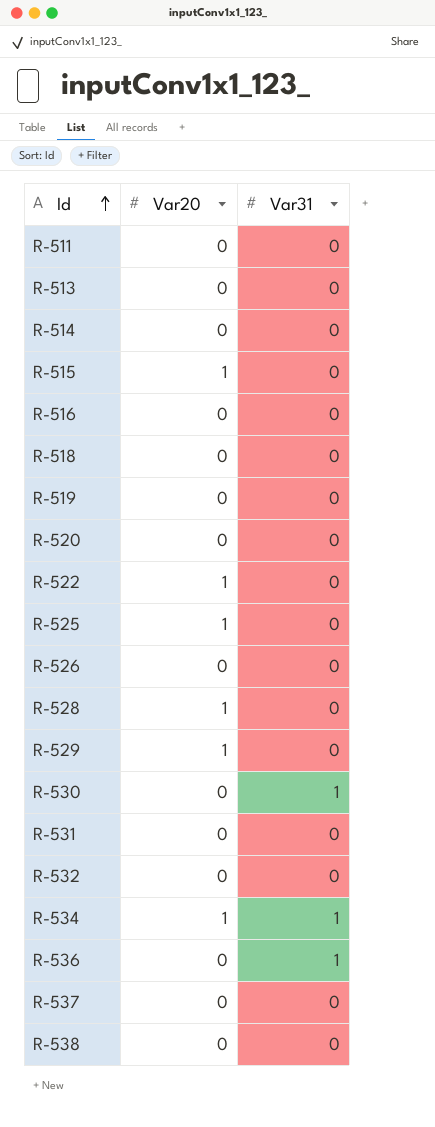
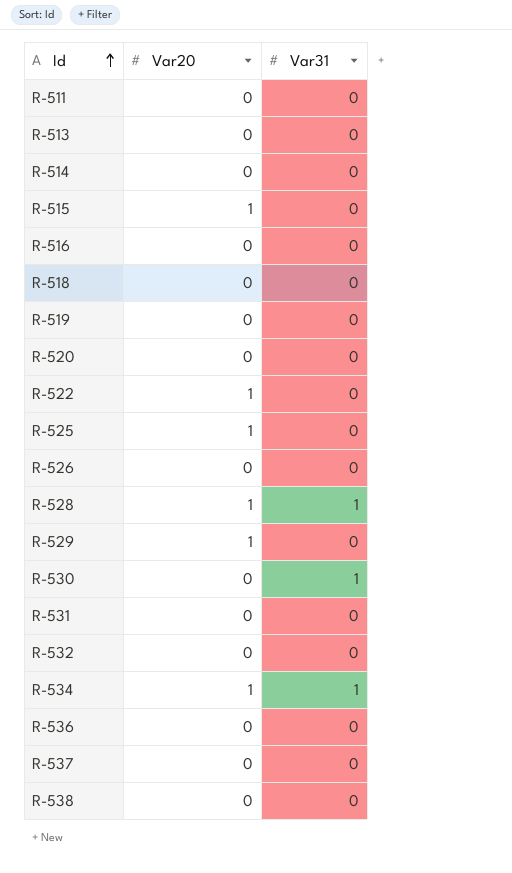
R-528 | Var31: 0 -> 1
R-536 | Var31: 1 -> 0

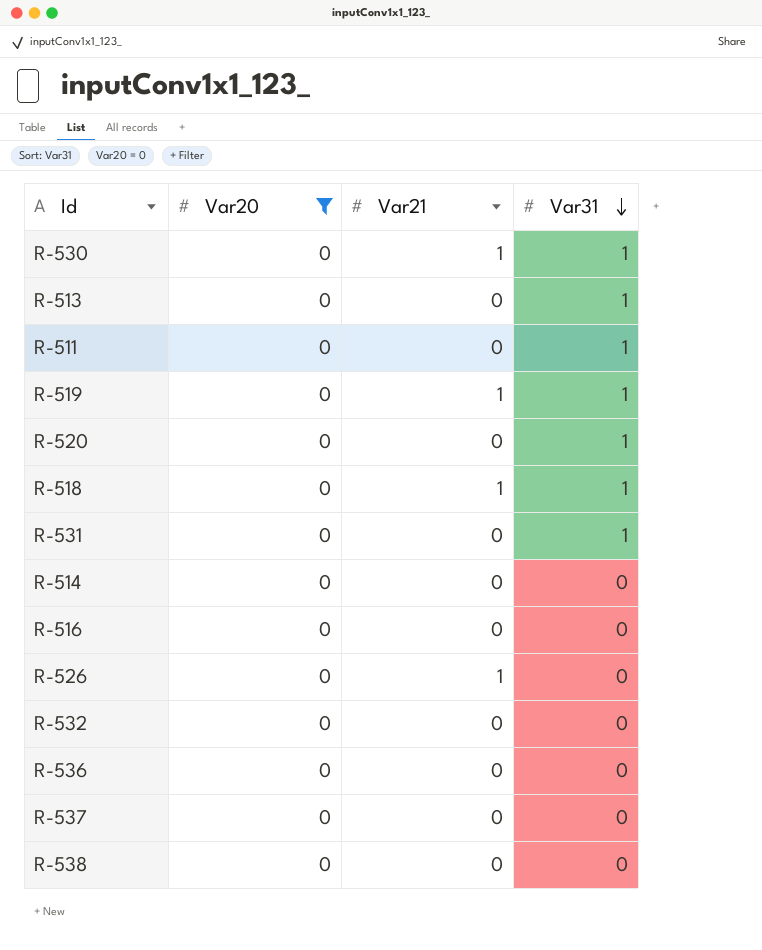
filter: none -> Var20 = 0
row order: Id ascending -> Var31 descending
column Var21 | position: none -> 3
R-513 | Var31: 0 -> 1
R-511 | Var31: 0 -> 1
R-519 | Var31: 0 -> 1
R-520 | Var31: 0 -> 1
R-518 | Var31: 0 -> 1
R-531 | Var31: 0 -> 1

